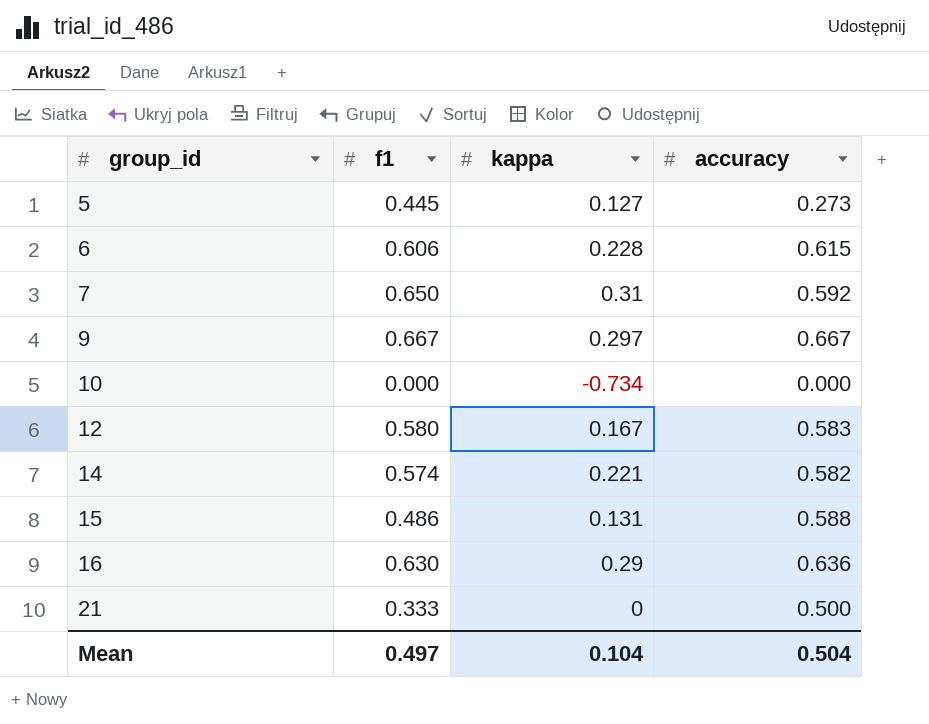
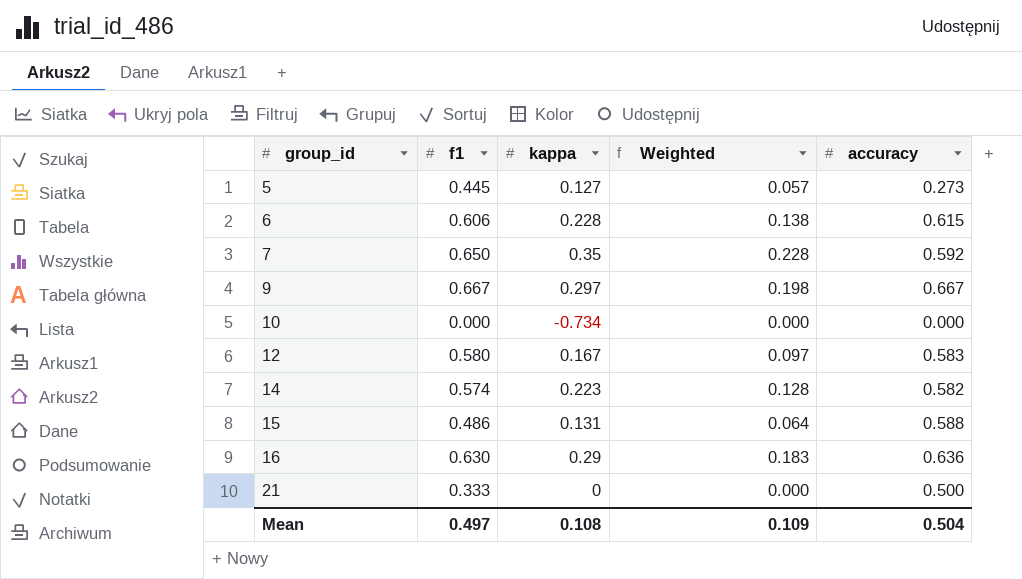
column Weighted | formula: none -> [f1] * [kappa]
7 | kappa: 0.31 -> 0.35
14 | kappa: 0.221 -> 0.223
Mean | kappa: 0.104 -> 0.108

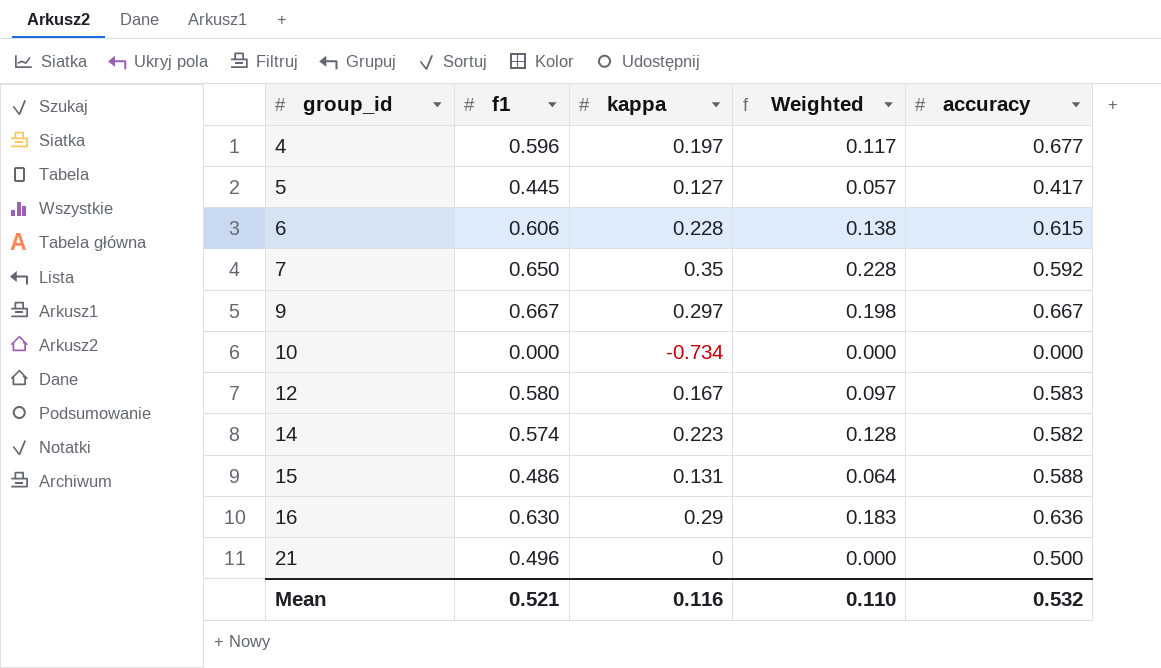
row 4: none -> 0.596 | 0.197 | 0.117 | 0.677
5 | accuracy: 0.273 -> 0.417
21 | f1: 0.333 -> 0.496
Mean | f1: 0.497 -> 0.521
Mean | kappa: 0.108 -> 0.116
Mean | Weighted: 0.109 -> 0.110
Mean | accuracy: 0.504 -> 0.532

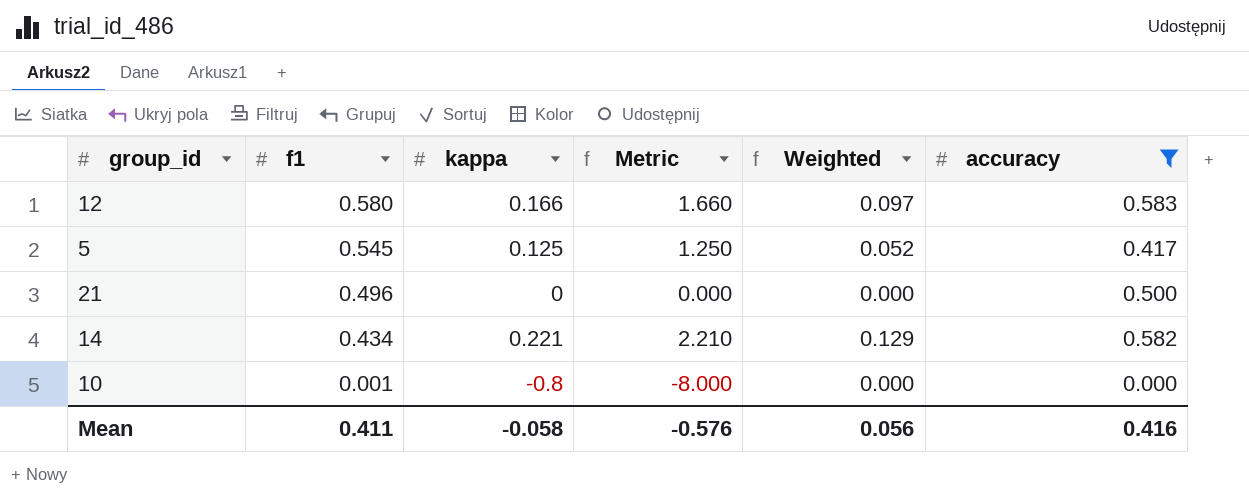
filter: none -> accuracy <= 0.583
row order: group_id ascending -> f1 descending
column Metric | formula: none -> [kappa] * 10
column Weighted | formula: [f1] * [kappa] -> [kappa] * [accuracy]
12 | kappa: 0.167 -> 0.166
5 | f1: 0.445 -> 0.545
5 | kappa: 0.127 -> 0.125
14 | f1: 0.574 -> 0.434
14 | kappa: 0.223 -> 0.221
10 | f1: 0.000 -> 0.001
10 | kappa: -0.734 -> -0.8
Mean | f1: 0.521 -> 0.411
Mean | kappa: 0.116 -> -0.058
Mean | Weighted: 0.110 -> 0.056
Mean | accuracy: 0.532 -> 0.416

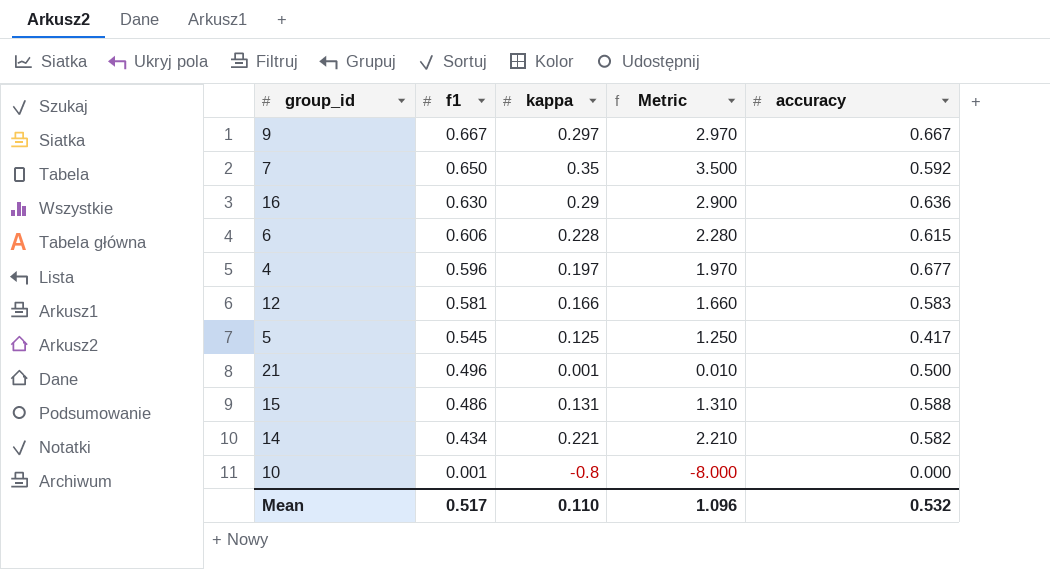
filter: accuracy <= 0.583 -> none
column Weighted | formula: [kappa] * [accuracy] -> none
12 | f1: 0.580 -> 0.581
21 | kappa: 0 -> 0.001
21 | Metric: 0.000 -> 0.010
Mean | f1: 0.411 -> 0.517
Mean | kappa: -0.058 -> 0.110
Mean | Metric: -0.576 -> 1.096
Mean | accuracy: 0.416 -> 0.532

